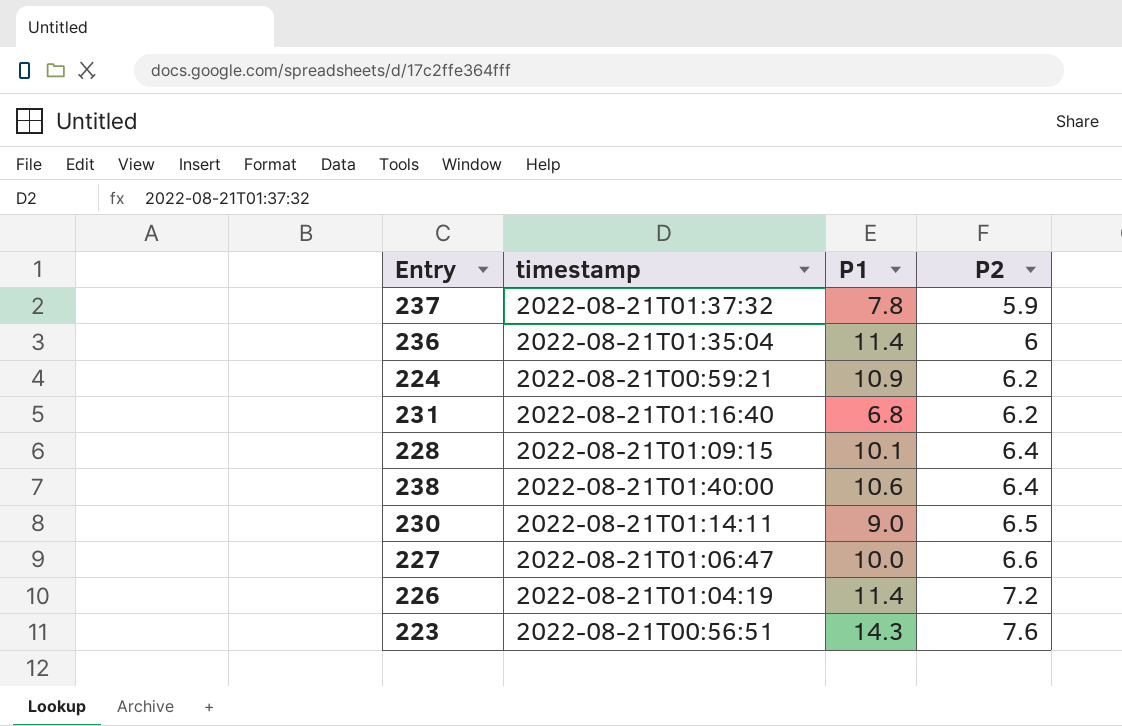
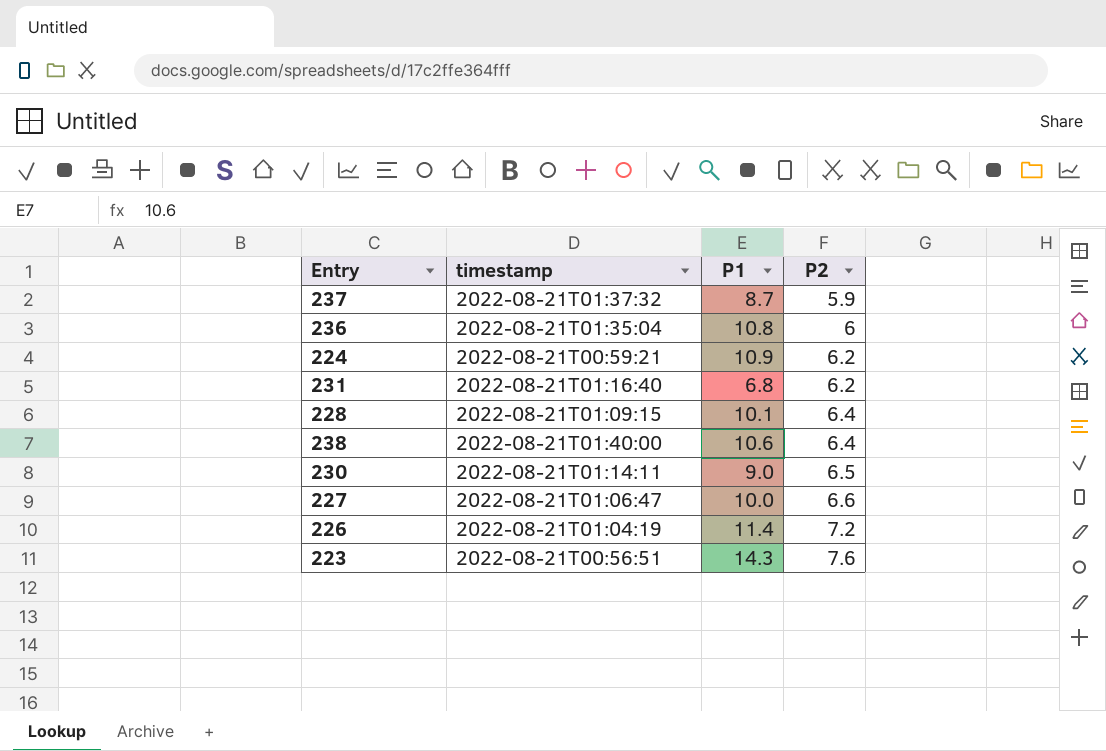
237 | P1: 7.8 -> 8.7
236 | P1: 11.4 -> 10.8

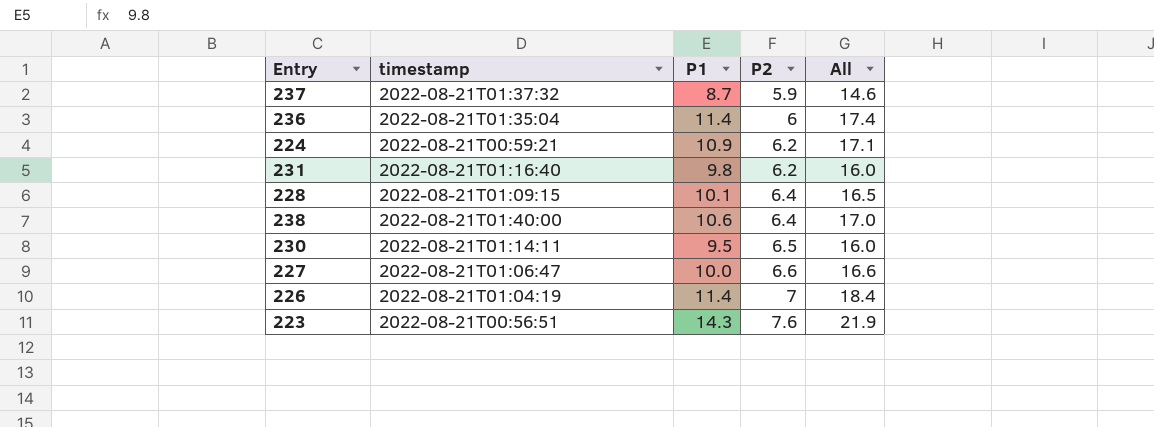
column All | formula: none -> [P1] + [P2]
236 | P1: 10.8 -> 11.4
231 | P1: 6.8 -> 9.8
230 | P1: 9.0 -> 9.5
226 | P2: 7.2 -> 7

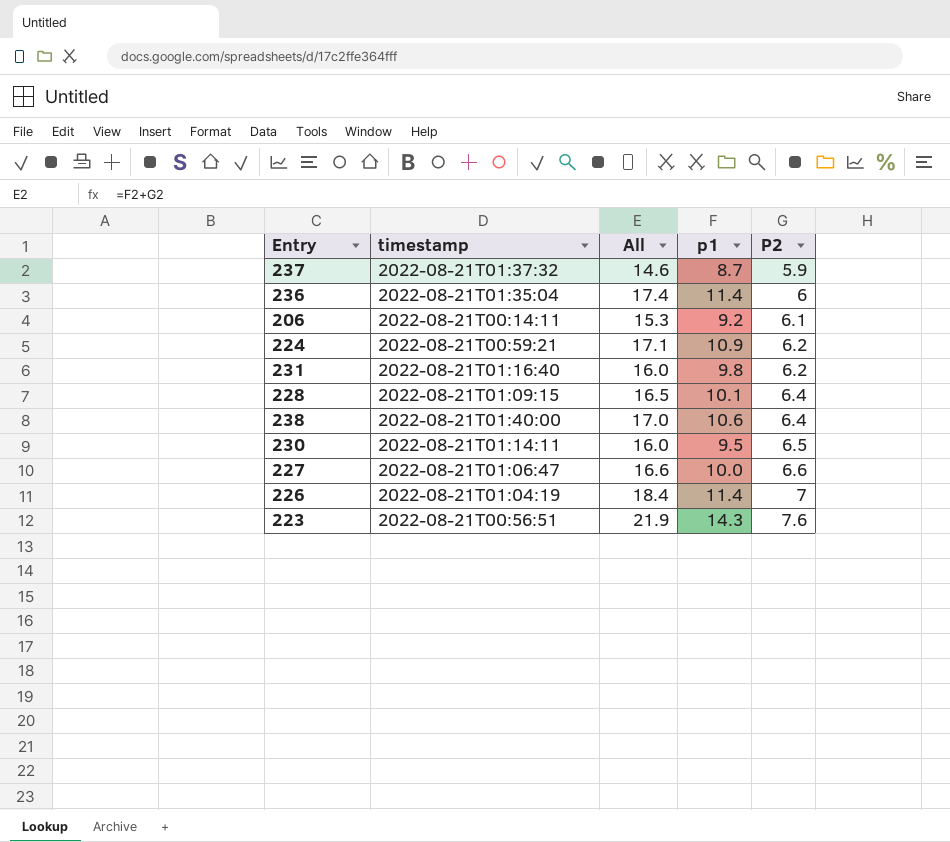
column All | position: 5 -> 3
column name: P1 -> p1
row 206: none -> 2022-08-21T00:14:11 | 15.3 | 9.2 | 6.1

